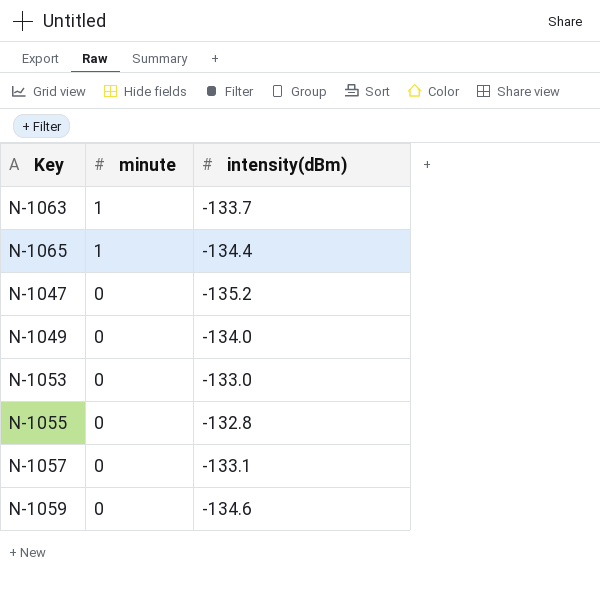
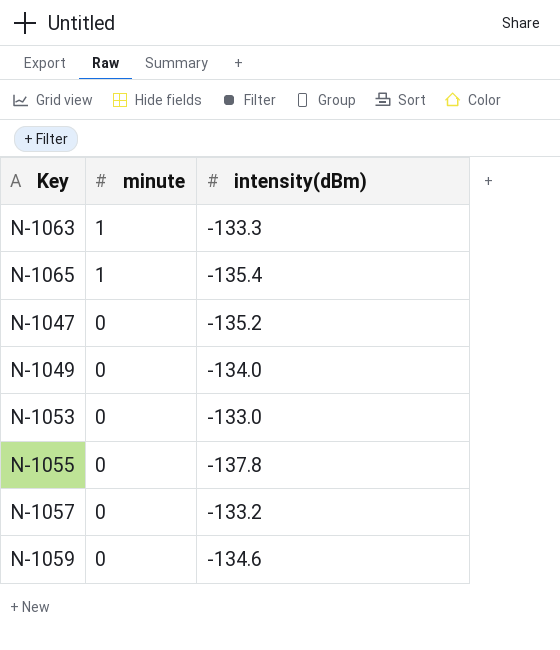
N-1063 | intensity(dBm): -133.7 -> -133.3
N-1065 | intensity(dBm): -134.4 -> -135.4
N-1055 | intensity(dBm): -132.8 -> -137.8
N-1057 | intensity(dBm): -133.1 -> -133.2

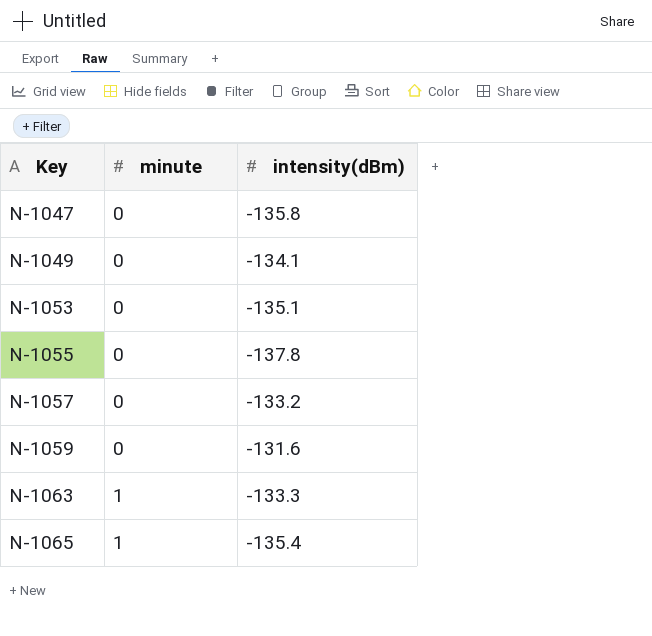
row order: minute descending -> Key ascending
N-1047 | intensity(dBm): -135.2 -> -135.8
N-1049 | intensity(dBm): -134.0 -> -134.1
N-1053 | intensity(dBm): -133.0 -> -135.1
N-1059 | intensity(dBm): -134.6 -> -131.6

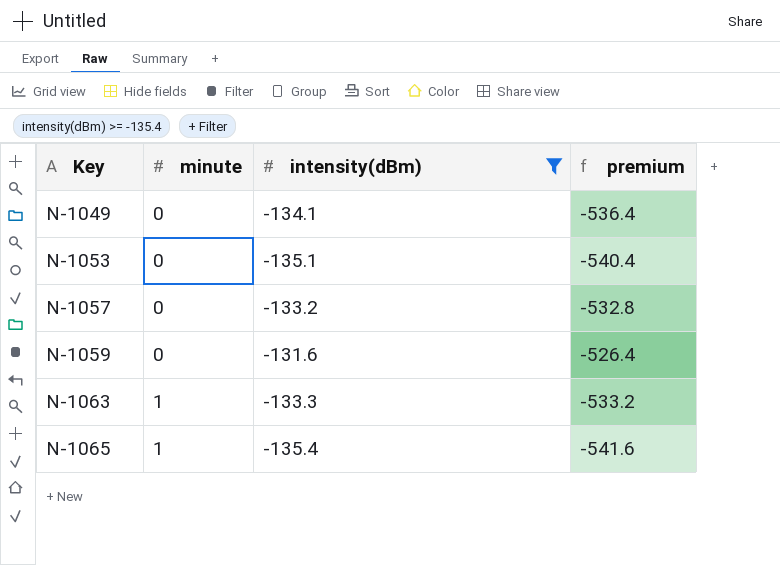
filter: none -> intensity(dBm) >= -135.4
column premium | formula: none -> [intensity(dBm)] * 4

